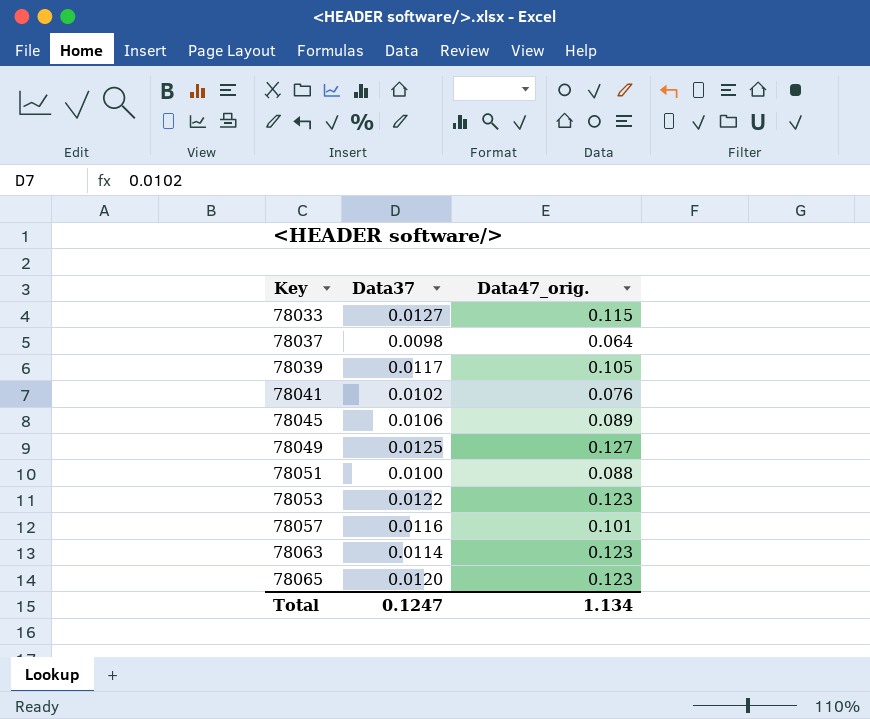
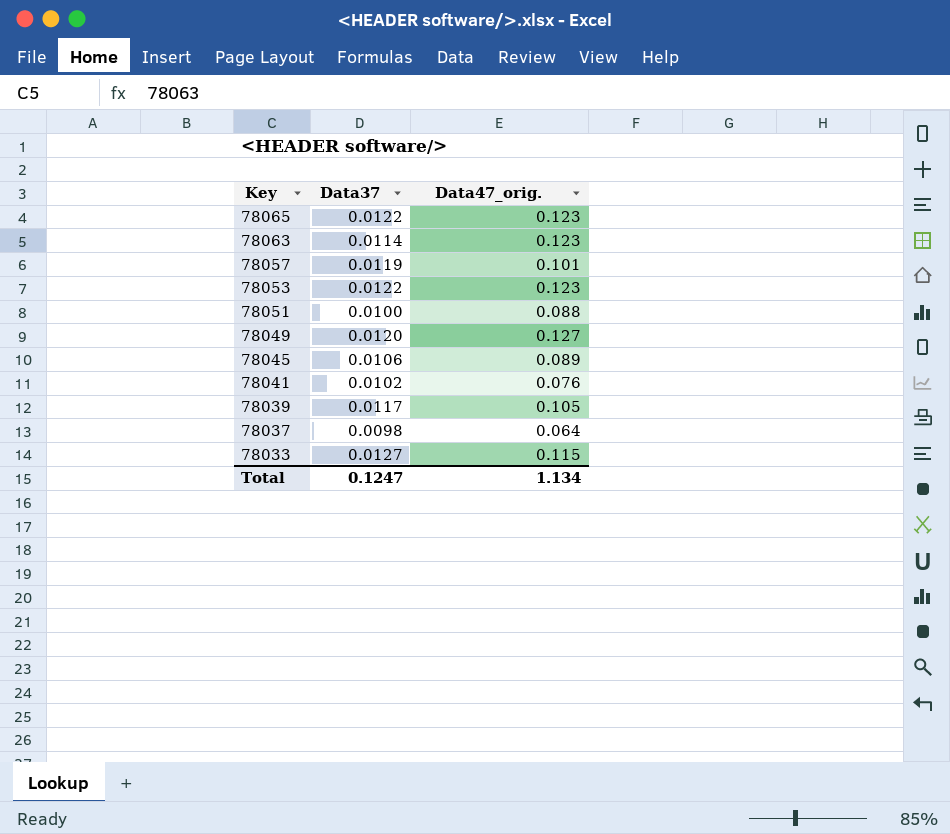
row order: Key ascending -> Key descending
78065 | Data37: 0.0120 -> 0.0122
78057 | Data37: 0.0116 -> 0.0119
78049 | Data37: 0.0125 -> 0.0120

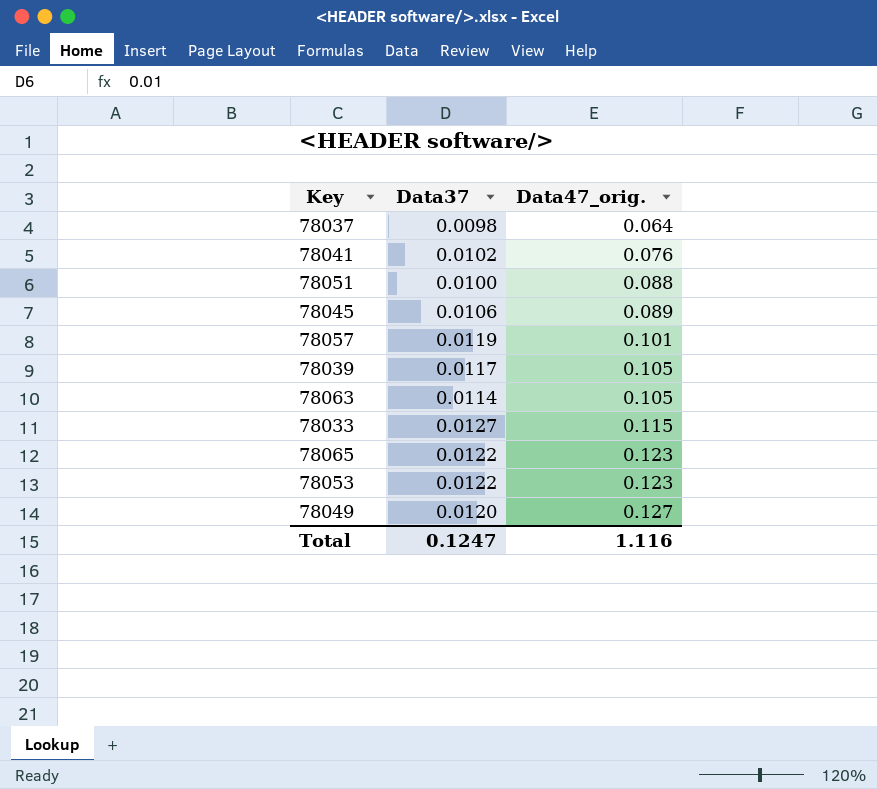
row order: Key descending -> Data47_orig. ascending
78063 | Data47_orig.: 0.123 -> 0.105
Total | Data47_orig.: 1.134 -> 1.116

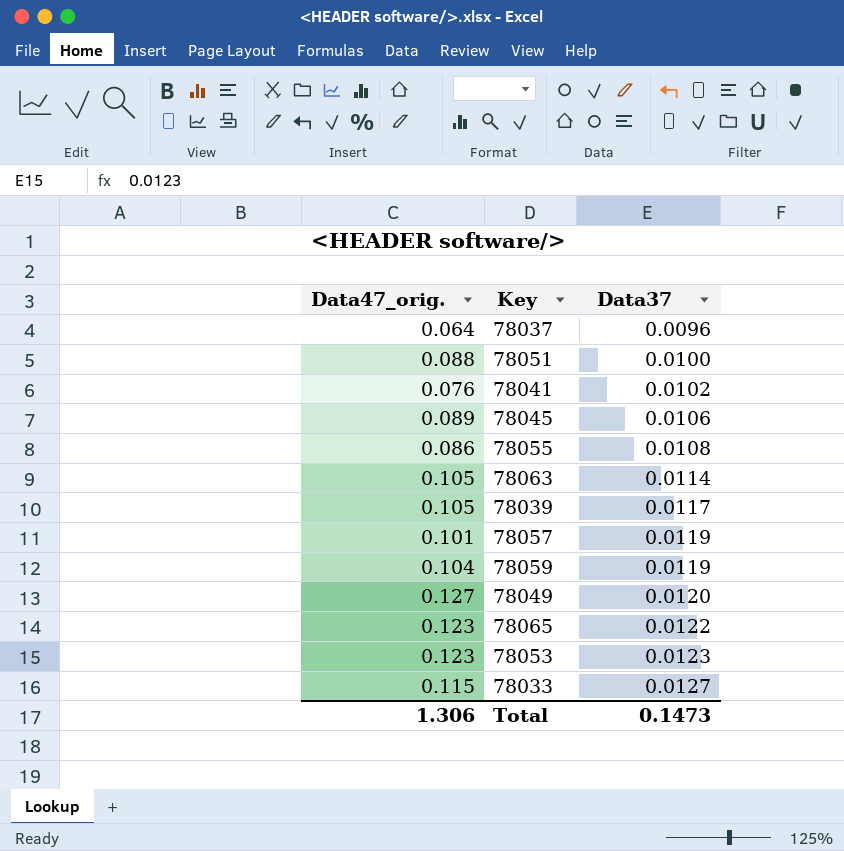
row order: Data47_orig. ascending -> Data37 ascending
column Data47_orig. | position: 3 -> 1
78037 | Data37: 0.0098 -> 0.0096
row 78055: none -> 0.086 | 0.0108
row 78059: none -> 0.104 | 0.0119
78053 | Data37: 0.0122 -> 0.0123
Total | Data47_orig.: 1.116 -> 1.306
Total | Data37: 0.1247 -> 0.1473

